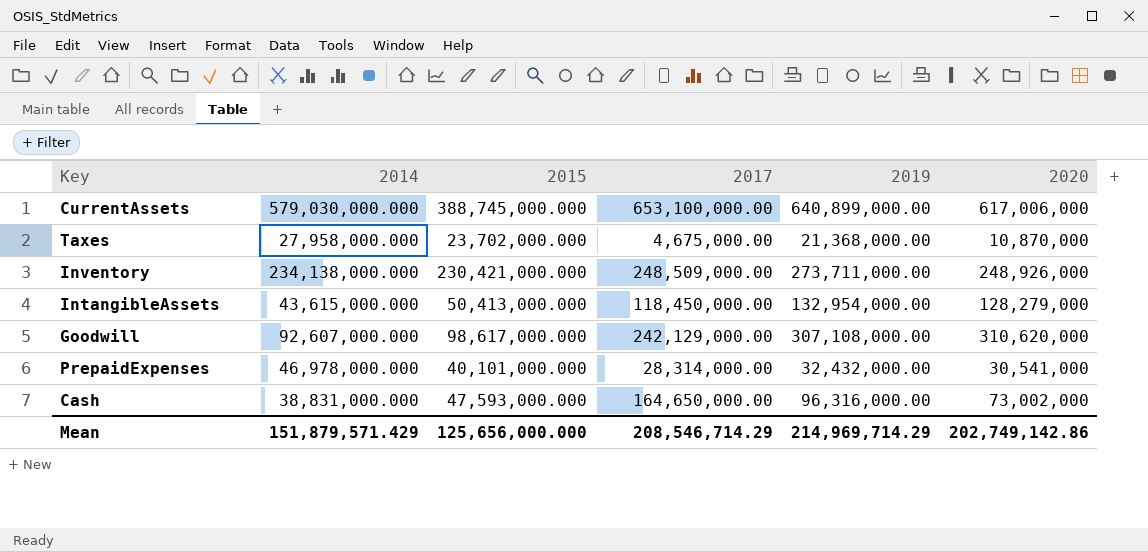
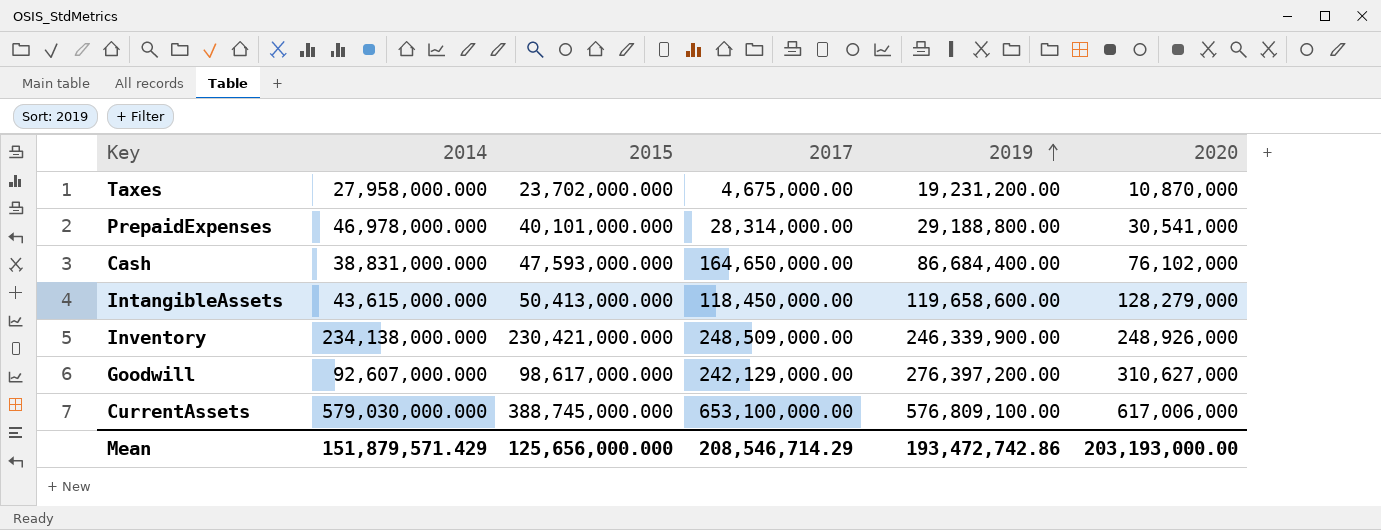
row order: none -> 2019 ascending
Taxes | 2019: 21,368,000.00 -> 19,231,200.00
PrepaidExpenses | 2019: 32,432,000.00 -> 29,188,800.00
Cash | 2019: 96,316,000.00 -> 86,684,400.00
Cash | 2020: 73,002,000 -> 76,102,000
IntangibleAssets | 2019: 132,954,000.00 -> 119,658,600.00
Inventory | 2019: 273,711,000.00 -> 246,339,900.00
Goodwill | 2019: 307,108,000.00 -> 276,397,200.00
Goodwill | 2020: 310,620,000 -> 310,627,000
CurrentAssets | 2019: 640,899,000.00 -> 576,809,100.00
Mean | 2019: 214,969,714.29 -> 193,472,742.86
Mean | 2020: 202,749,142.86 -> 203,193,000.00

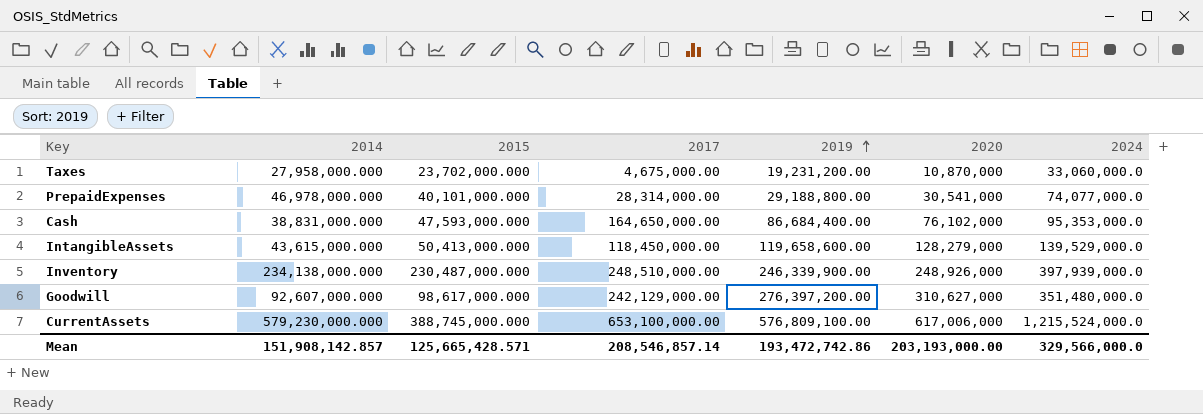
column 2024 | position: none -> 7
Inventory | 2015: 230,421,000.000 -> 230,487,000.000
Inventory | 2017: 248,509,000.00 -> 248,510,000.00
CurrentAssets | 2014: 579,030,000.000 -> 579,230,000.000
Mean | 2014: 151,879,571.429 -> 151,908,142.857
Mean | 2015: 125,656,000.000 -> 125,665,428.571
Mean | 2017: 208,546,714.29 -> 208,546,857.14

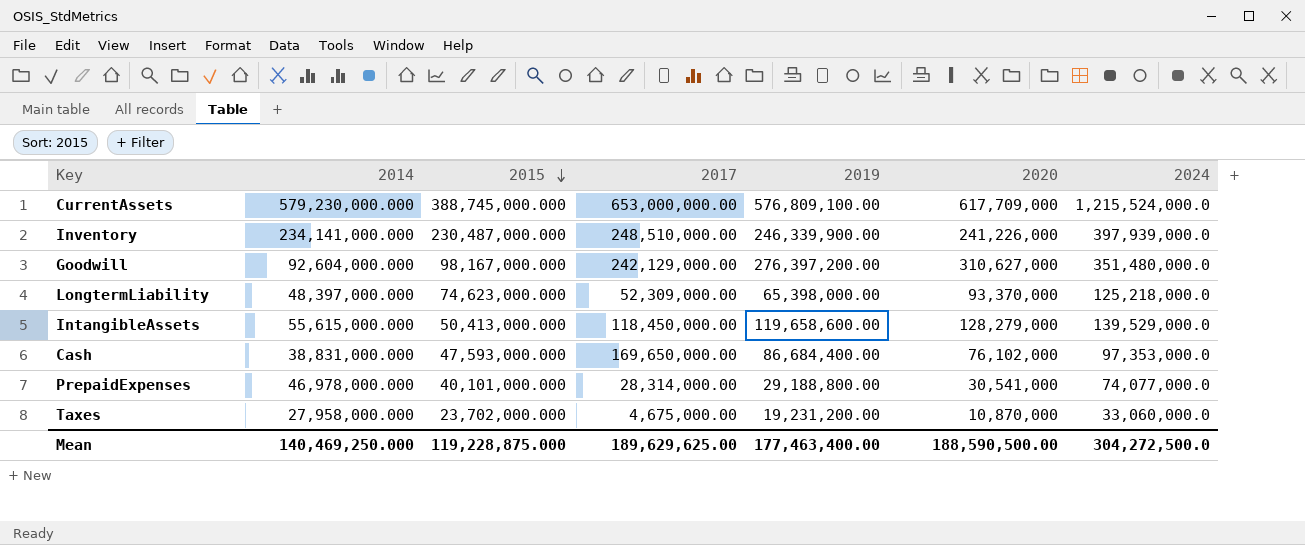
row order: 2019 ascending -> 2015 descending
CurrentAssets | 2017: 653,100,000.00 -> 653,000,000.00
CurrentAssets | 2020: 617,006,000 -> 617,709,000
Inventory | 2014: 234,138,000.000 -> 234,141,000.000
Inventory | 2020: 248,926,000 -> 241,226,000
Goodwill | 2014: 92,607,000.000 -> 92,604,000.000
Goodwill | 2015: 98,617,000.000 -> 98,167,000.000
row LongtermLiability: none -> 48,397,000.000 | 74,623,000.000 | 52,309,000.00 | 65,398,000.00 | 93,370,000 | 125,218,000.0
IntangibleAssets | 2014: 43,615,000.000 -> 55,615,000.000
Cash | 2017: 164,650,000.00 -> 169,650,000.00
Cash | 2024: 95,353,000.0 -> 97,353,000.0
Mean | 2014: 151,908,142.857 -> 140,469,250.000
Mean | 2015: 125,665,428.571 -> 119,228,875.000
Mean | 2017: 208,546,857.14 -> 189,629,625.00
Mean | 2019: 193,472,742.86 -> 177,463,400.00
Mean | 2020: 203,193,000.00 -> 188,590,500.00
Mean | 2024: 329,566,000.0 -> 304,272,500.0

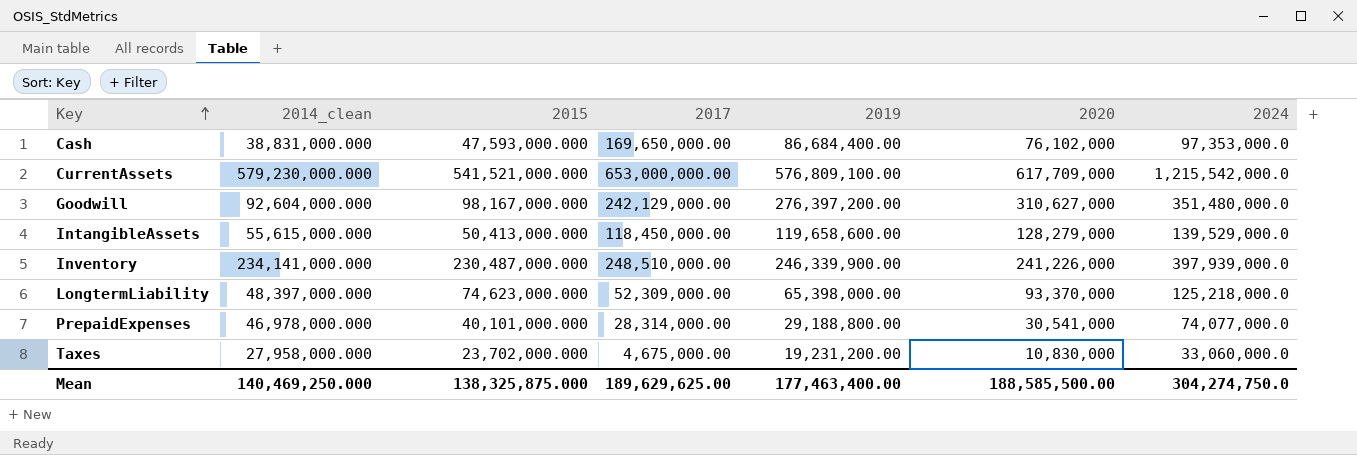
row order: 2015 descending -> Key ascending
column name: 2014 -> 2014_clean
CurrentAssets | 2015: 388,745,000.000 -> 541,521,000.000
CurrentAssets | 2024: 1,215,524,000.0 -> 1,215,542,000.0
Taxes | 2020: 10,870,000 -> 10,830,000
Mean | 2015: 119,228,875.000 -> 138,325,875.000
Mean | 2020: 188,590,500.00 -> 188,585,500.00
Mean | 2024: 304,272,500.0 -> 304,274,750.0

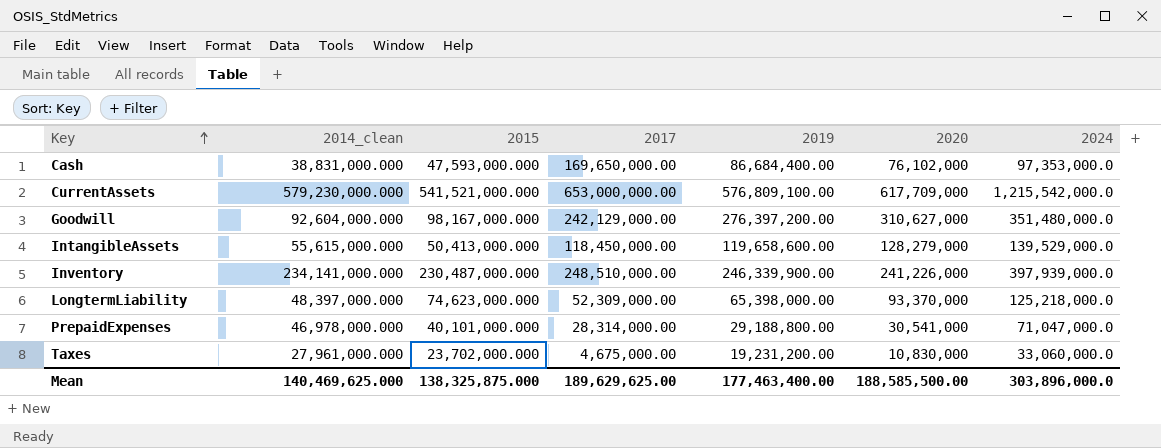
PrepaidExpenses | 2024: 74,077,000.0 -> 71,047,000.0
Taxes | 2014_clean: 27,958,000.000 -> 27,961,000.000
Mean | 2014_clean: 140,469,250.000 -> 140,469,625.000
Mean | 2024: 304,274,750.0 -> 303,896,000.0

